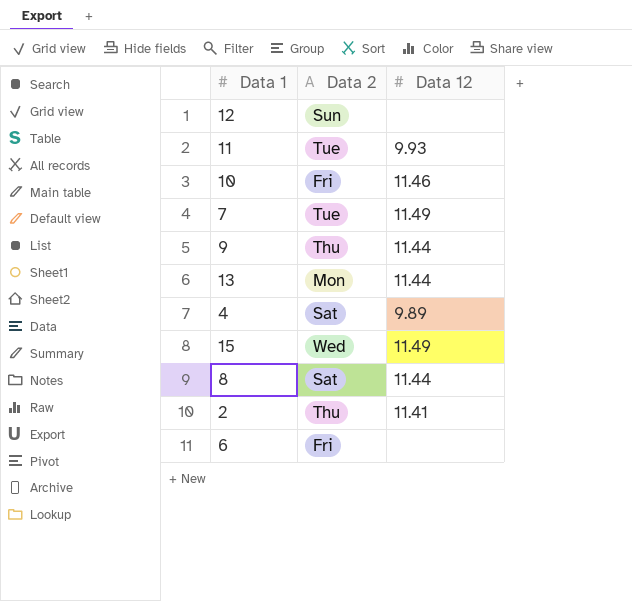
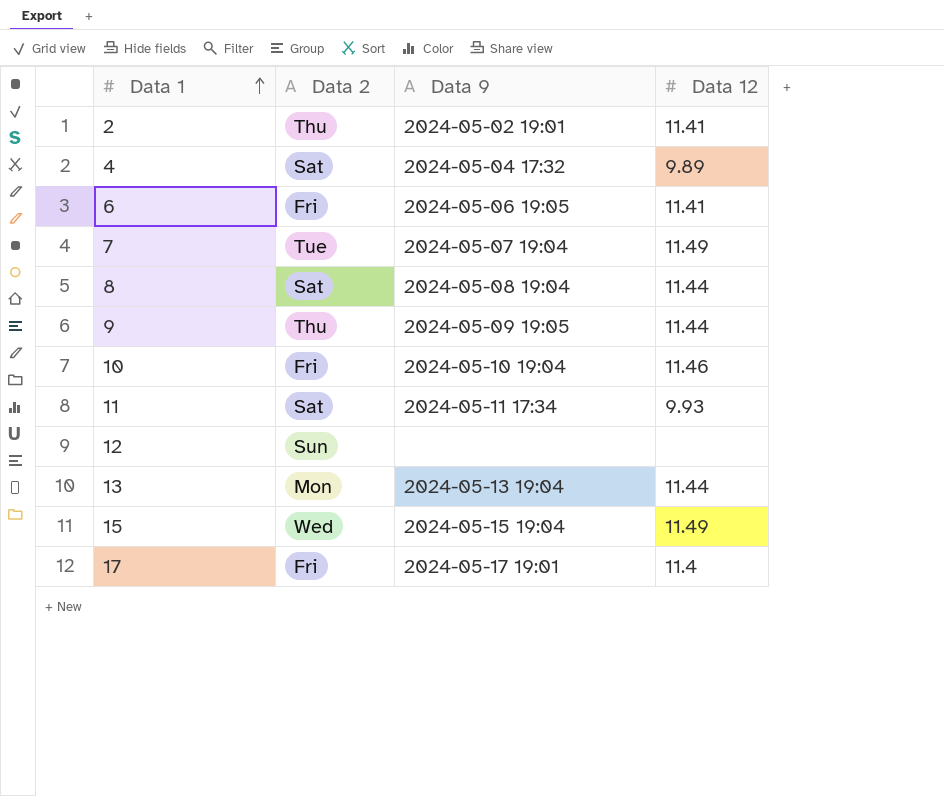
row order: none -> Data 1 ascending
column Data 9 | position: none -> 3
6 | Data 12: none -> 11.41
11 | Data 2: Tue -> Sat
row 17: none -> Fri | 2024-05-17 19:01 | 11.4

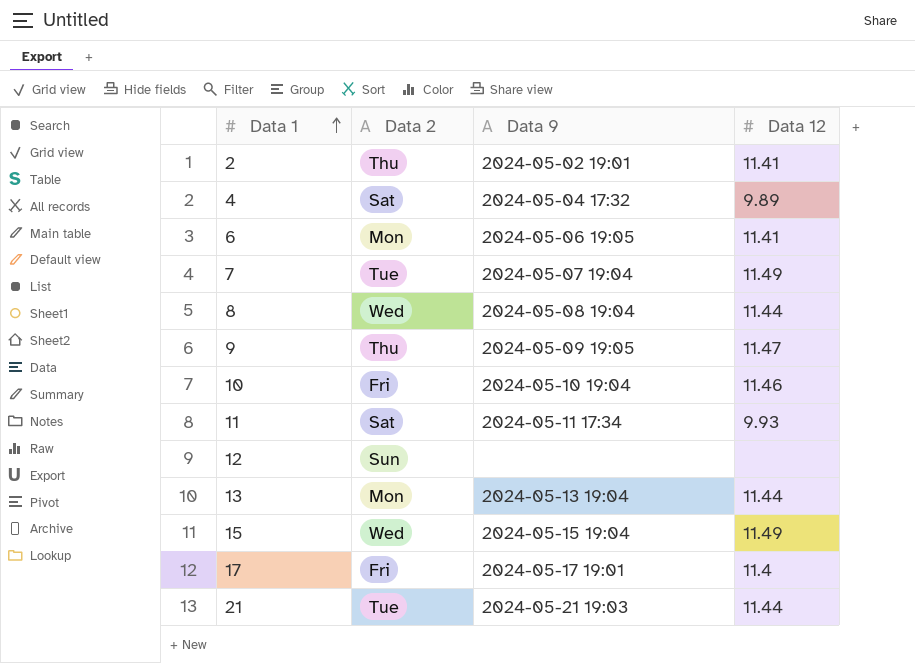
6 | Data 2: Fri -> Mon
8 | Data 2: Sat -> Wed
9 | Data 12: 11.44 -> 11.47
row 21: none -> Tue | 2024-05-21 19:03 | 11.44

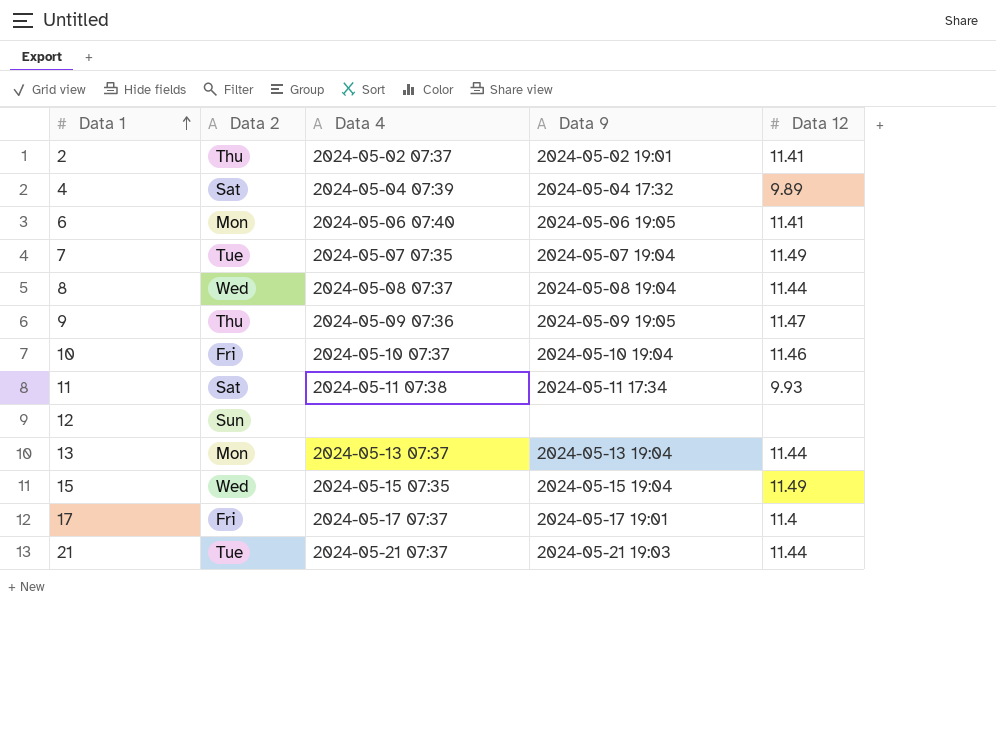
column Data 4 | position: none -> 3

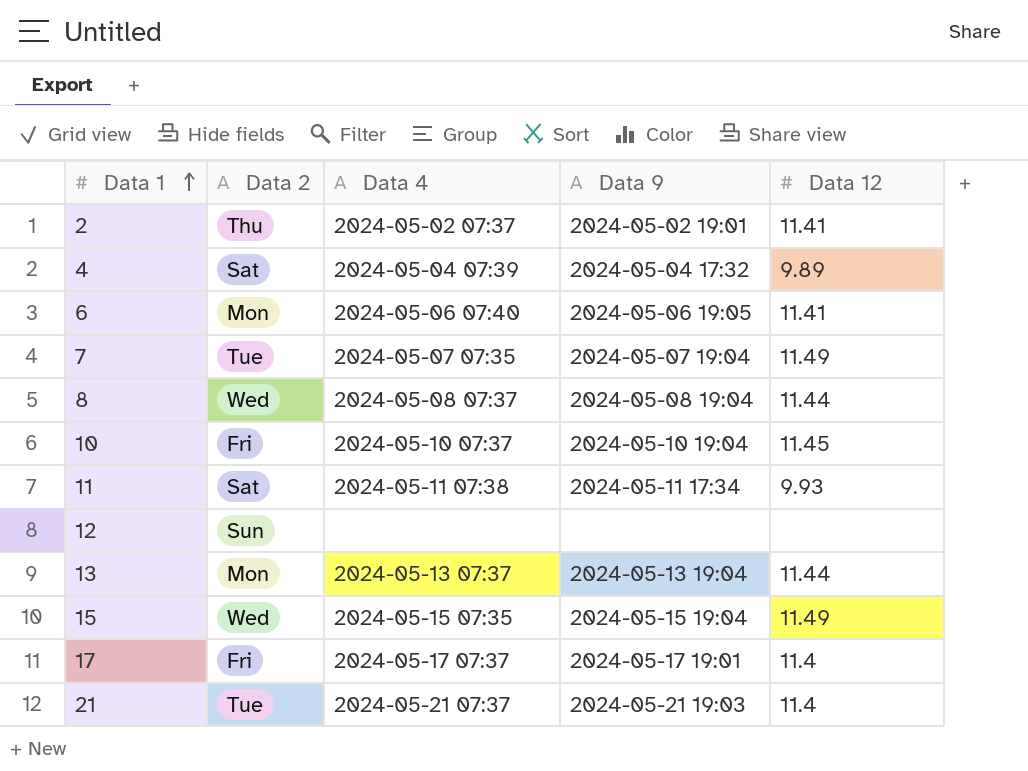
row 9: Thu | 2024-05-09 07:36 | 2024-05-09 19:05 | 11.47 -> none
10 | Data 12: 11.46 -> 11.45
21 | Data 12: 11.44 -> 11.4

